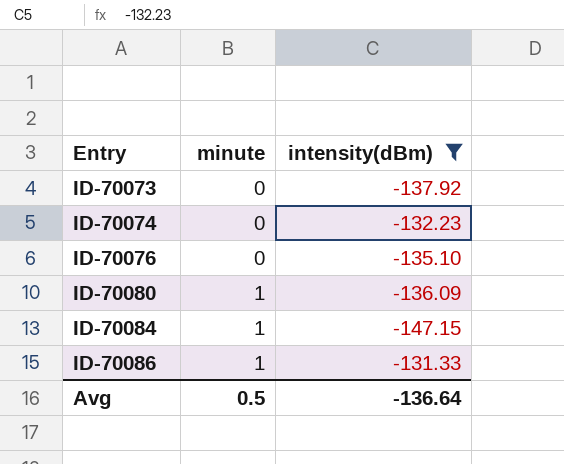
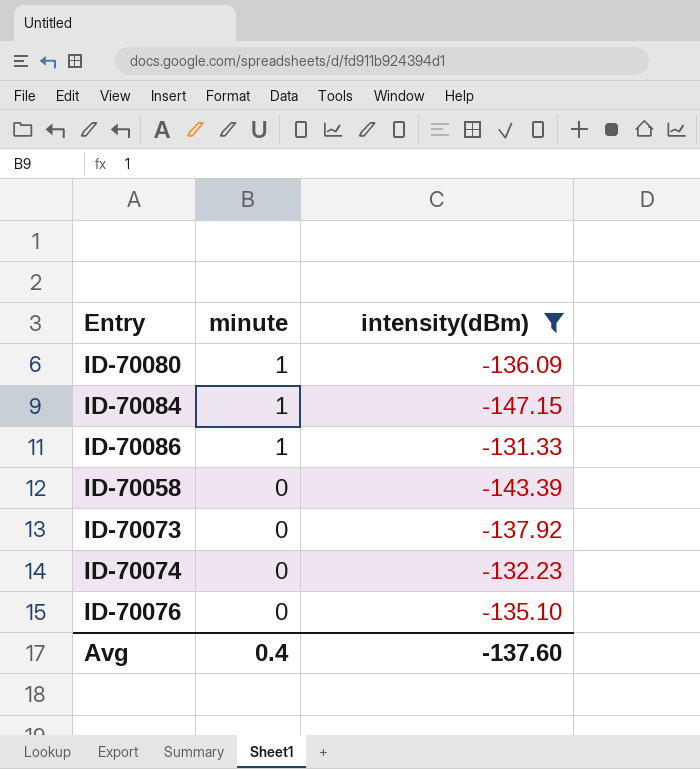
row order: Entry ascending -> minute descending
row ID-70058: none -> 0 | -143.39
Avg | minute: 0.5 -> 0.4
Avg | intensity(dBm): -136.64 -> -137.60

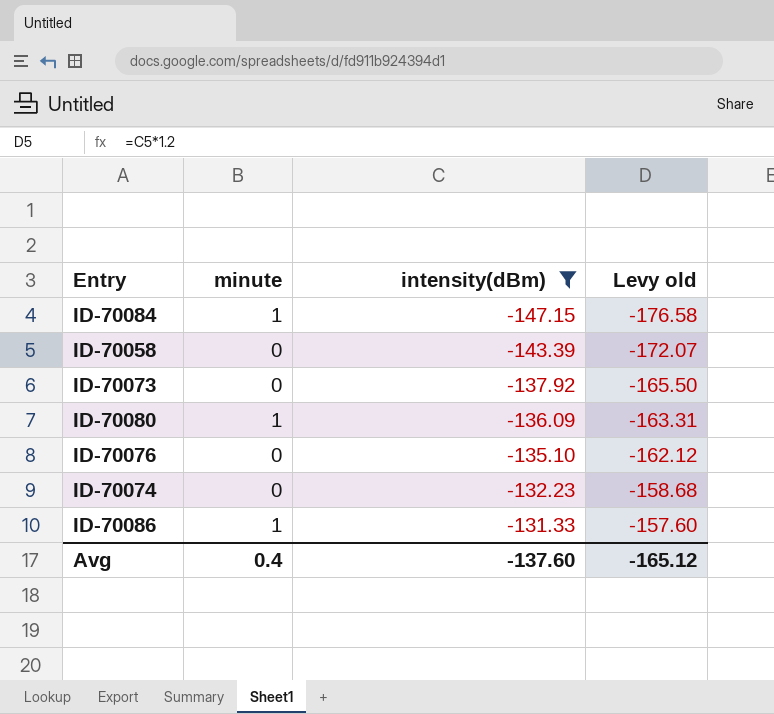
row order: minute descending -> intensity(dBm) ascending
column Levy old | formula: none -> [intensity(dBm)] * 1.2

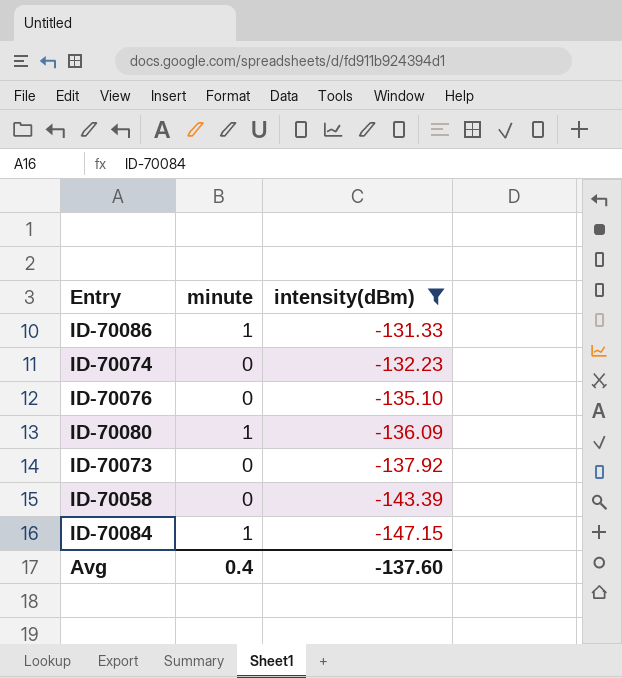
row order: intensity(dBm) ascending -> intensity(dBm) descending
column Levy old | formula: [intensity(dBm)] * 1.2 -> none

